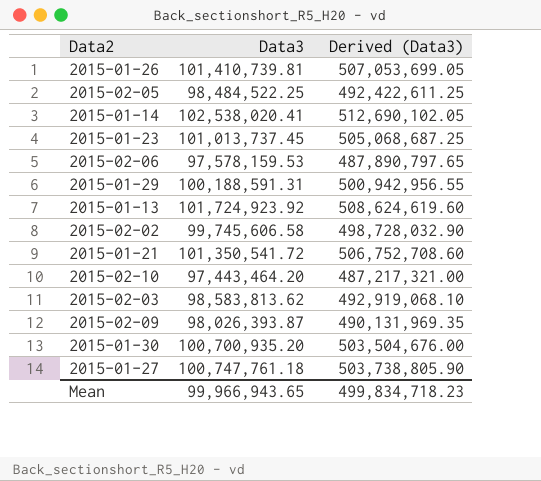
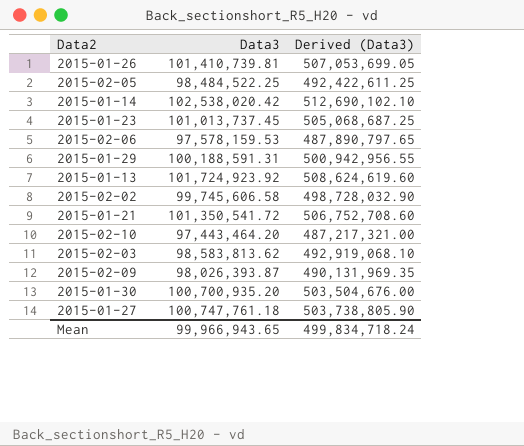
2015-01-14 | Data3: 102,538,020.41 -> 102,538,020.42
2015-01-14 | Derived (Data3): 512,690,102.05 -> 512,690,102.10
Mean | Derived (Data3): 499,834,718.23 -> 499,834,718.24

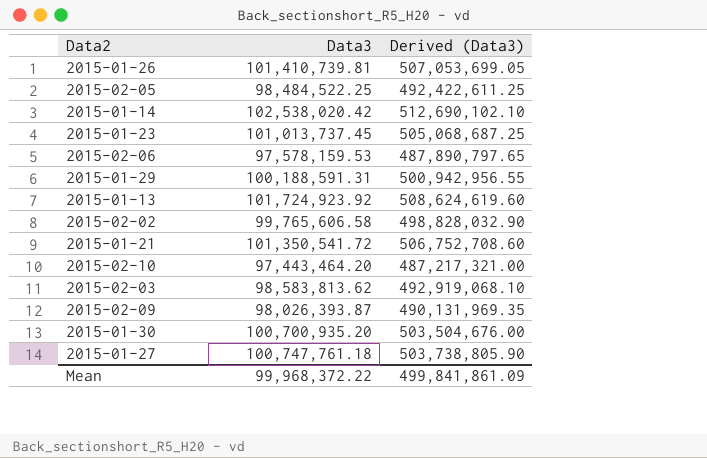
2015-02-02 | Data3: 99,745,606.58 -> 99,765,606.58
2015-02-02 | Derived (Data3): 498,728,032.90 -> 498,828,032.90
Mean | Data3: 99,966,943.65 -> 99,968,372.22
Mean | Derived (Data3): 499,834,718.24 -> 499,841,861.09

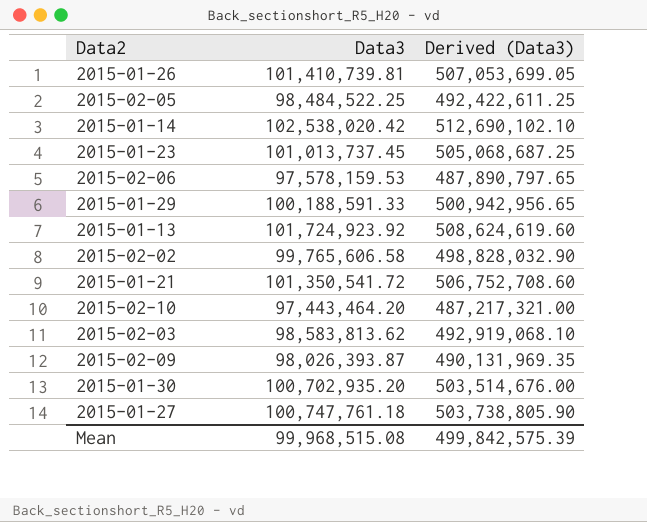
2015-01-29 | Data3: 100,188,591.31 -> 100,188,591.33
2015-01-29 | Derived (Data3): 500,942,956.55 -> 500,942,956.65
2015-01-30 | Data3: 100,700,935.20 -> 100,702,935.20
2015-01-30 | Derived (Data3): 503,504,676.00 -> 503,514,676.00
Mean | Data3: 99,968,372.22 -> 99,968,515.08
Mean | Derived (Data3): 499,841,861.09 -> 499,842,575.39

